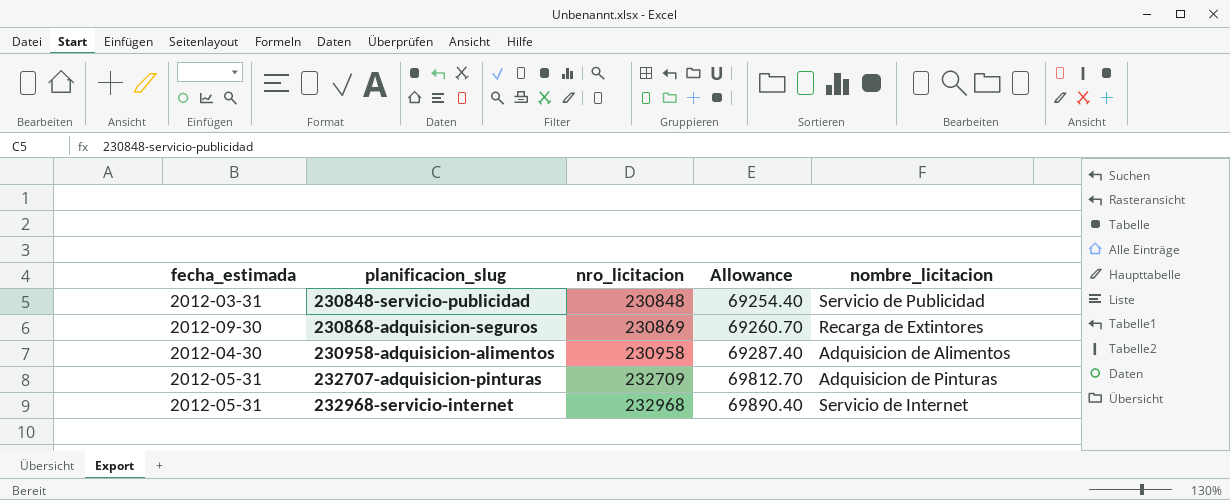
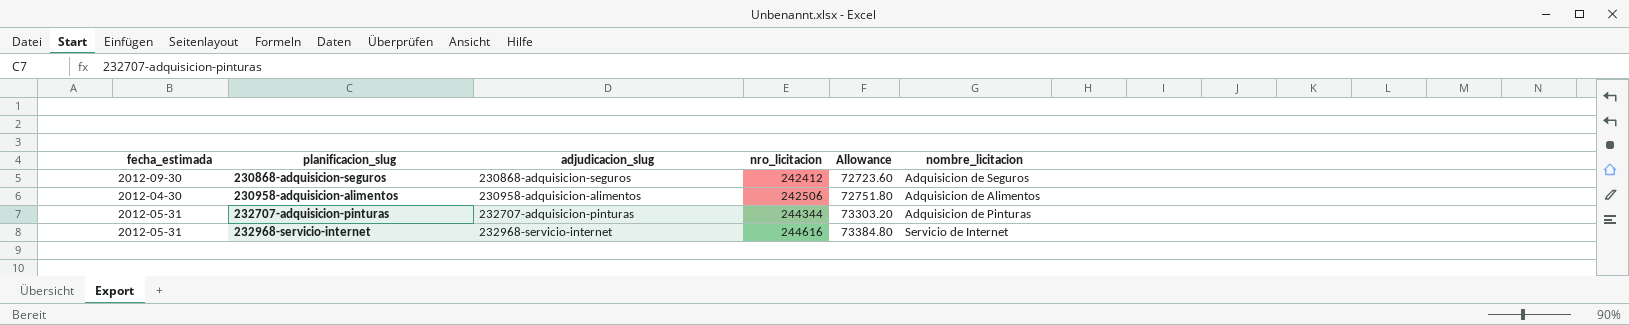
column adjudicacion_slug | position: none -> 3
row 230848-servicio-publicidad: 2012-03-31 | 230848 | 69254.40 | Servicio de Publicidad -> none
230868-adquisicion-seguros | nro_licitacion: 230869 -> 242412
230868-adquisicion-seguros | Allowance: 69260.70 -> 72723.60
230868-adquisicion-seguros | nombre_licitacion: Recarga de Extintores -> Adquisicion de Seguros
230958-adquisicion-alimentos | nro_licitacion: 230958 -> 242506
230958-adquisicion-alimentos | Allowance: 69287.40 -> 72751.80
232707-adquisicion-pinturas | nro_licitacion: 232709 -> 244344
232707-adquisicion-pinturas | Allowance: 69812.70 -> 73303.20
232968-servicio-internet | nro_licitacion: 232968 -> 244616
232968-servicio-internet | Allowance: 69890.40 -> 73384.80

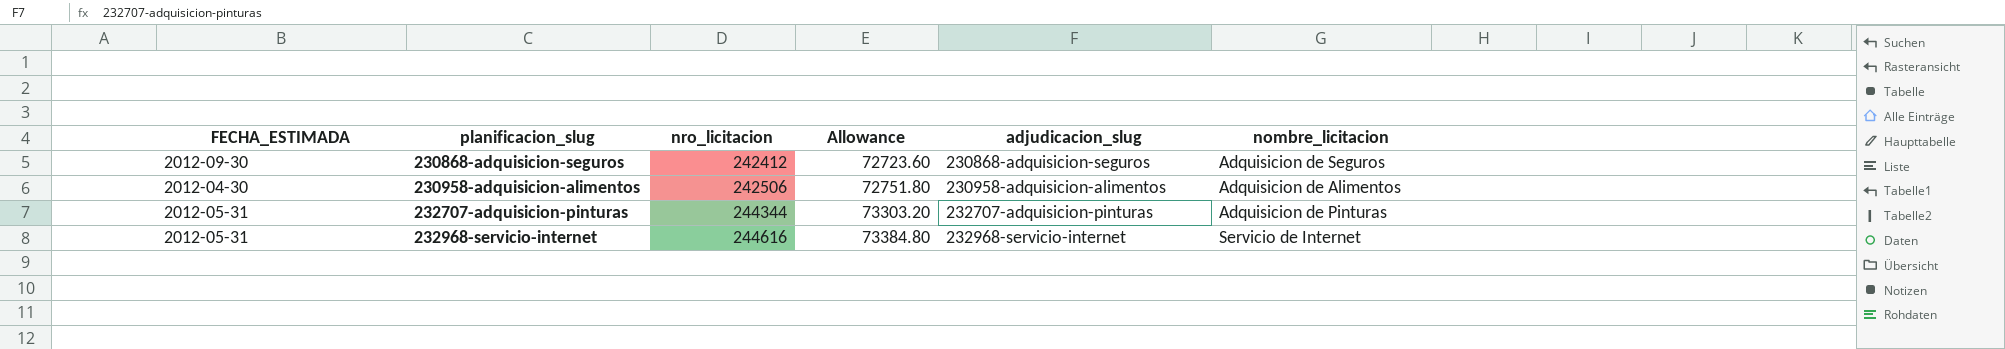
column name: fecha_estimada -> FECHA_ESTIMADA
column adjudicacion_slug | position: 3 -> 5

